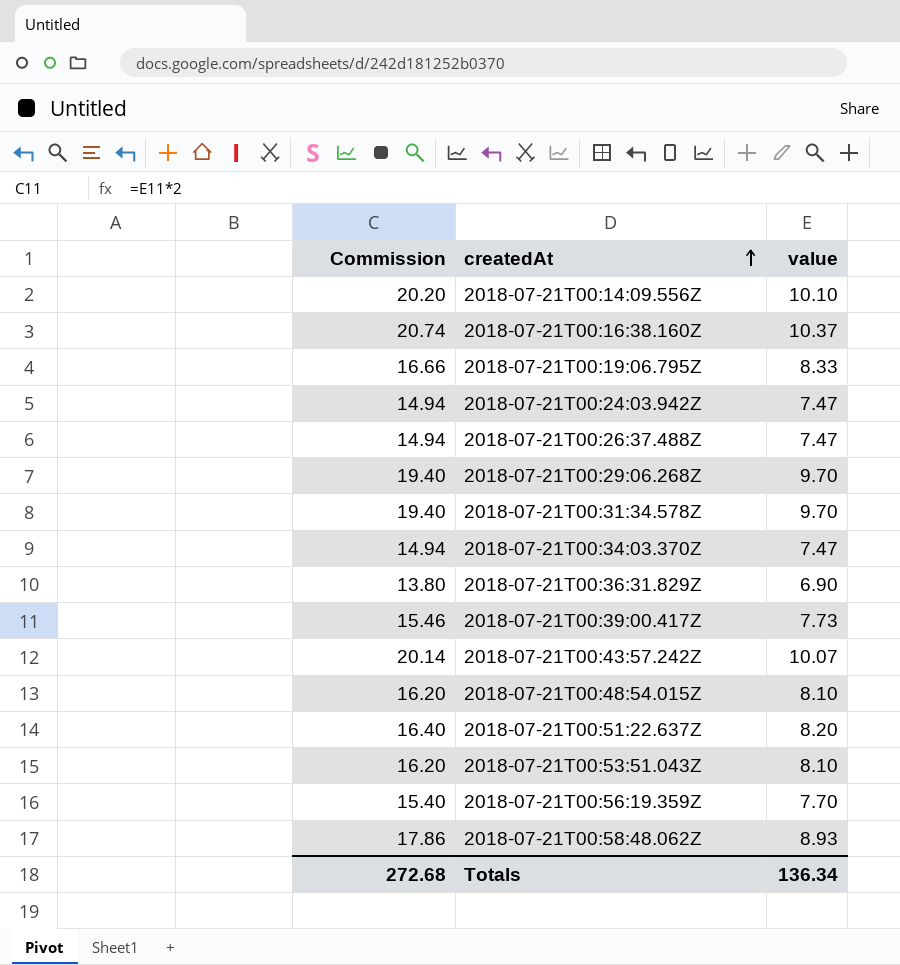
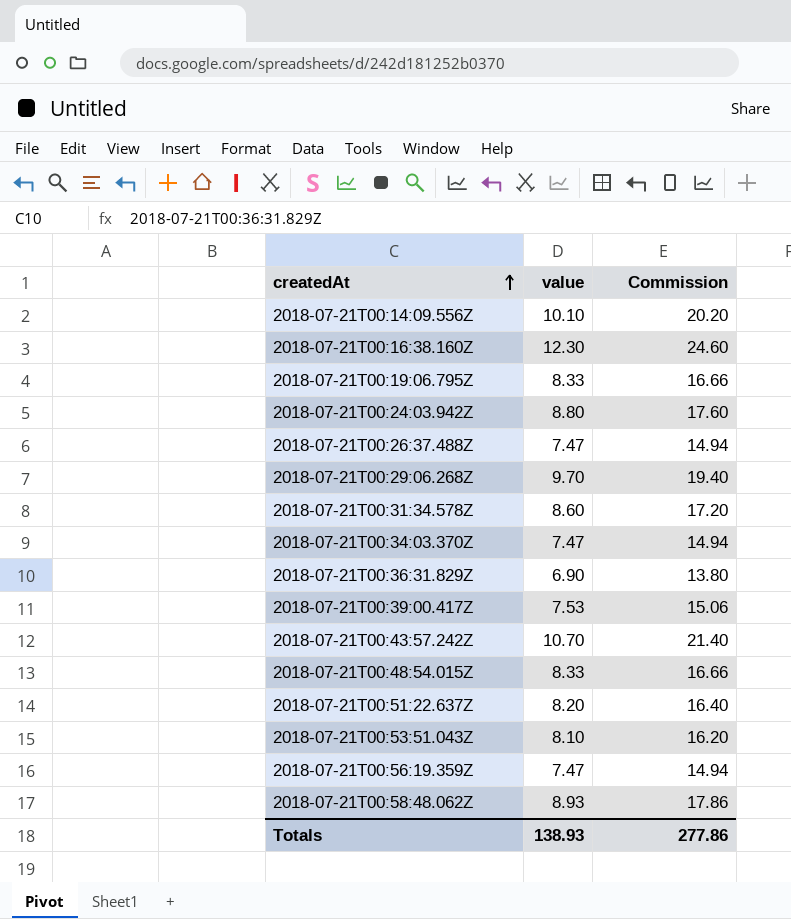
column Commission | position: 1 -> 3
2018-07-21T00:16:38.160Z | value: 10.37 -> 12.30
2018-07-21T00:16:38.160Z | Commission: 20.74 -> 24.60
2018-07-21T00:24:03.942Z | value: 7.47 -> 8.80
2018-07-21T00:24:03.942Z | Commission: 14.94 -> 17.60
2018-07-21T00:31:34.578Z | value: 9.70 -> 8.60
2018-07-21T00:31:34.578Z | Commission: 19.40 -> 17.20
2018-07-21T00:39:00.417Z | value: 7.73 -> 7.53
2018-07-21T00:39:00.417Z | Commission: 15.46 -> 15.06
2018-07-21T00:43:57.242Z | value: 10.07 -> 10.70
2018-07-21T00:43:57.242Z | Commission: 20.14 -> 21.40
2018-07-21T00:48:54.015Z | value: 8.10 -> 8.33
2018-07-21T00:48:54.015Z | Commission: 16.20 -> 16.66
2018-07-21T00:56:19.359Z | value: 7.70 -> 7.47
2018-07-21T00:56:19.359Z | Commission: 15.40 -> 14.94
Totals | value: 136.34 -> 138.93
Totals | Commission: 272.68 -> 277.86

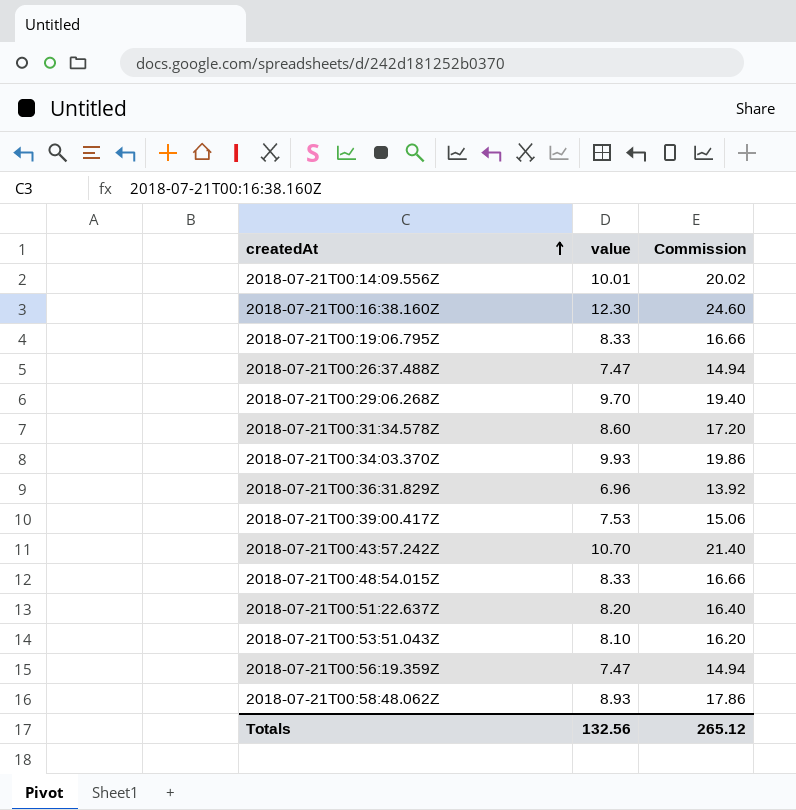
row 2018-07-21T00:24:03.942Z: 8.80 | 17.60 -> none
2018-07-21T00:14:09.556Z | value: 10.10 -> 10.01
2018-07-21T00:14:09.556Z | Commission: 20.20 -> 20.02
2018-07-21T00:34:03.370Z | value: 7.47 -> 9.93
2018-07-21T00:34:03.370Z | Commission: 14.94 -> 19.86
2018-07-21T00:36:31.829Z | value: 6.90 -> 6.96
2018-07-21T00:36:31.829Z | Commission: 13.80 -> 13.92
Totals | value: 138.93 -> 132.56
Totals | Commission: 277.86 -> 265.12

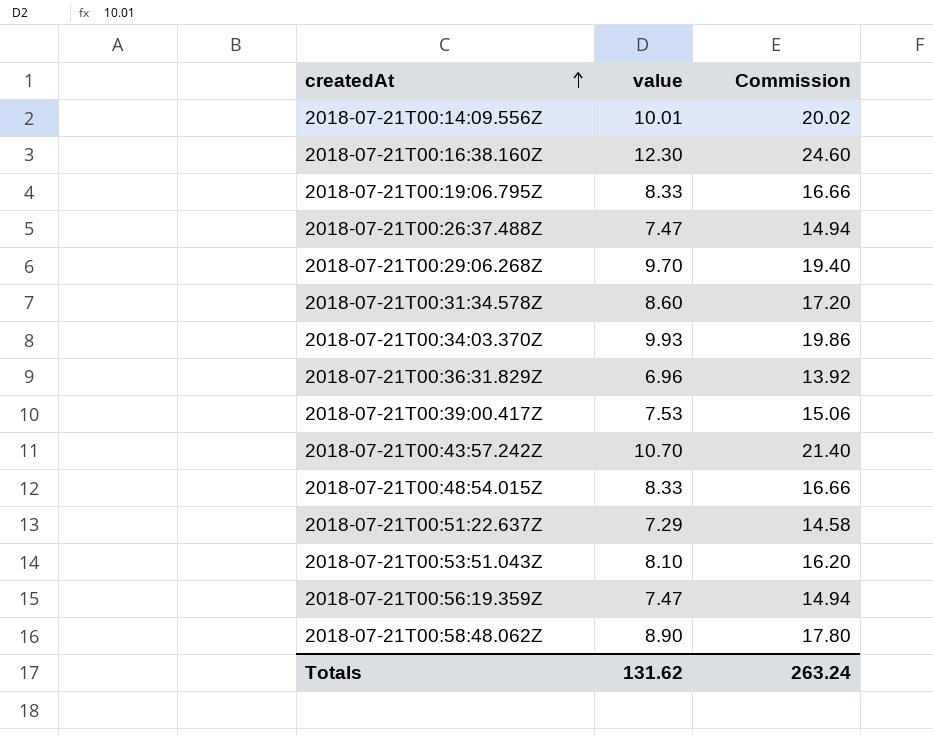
2018-07-21T00:51:22.637Z | value: 8.20 -> 7.29
2018-07-21T00:51:22.637Z | Commission: 16.40 -> 14.58
2018-07-21T00:58:48.062Z | value: 8.93 -> 8.90
2018-07-21T00:58:48.062Z | Commission: 17.86 -> 17.80
Totals | value: 132.56 -> 131.62
Totals | Commission: 265.12 -> 263.24

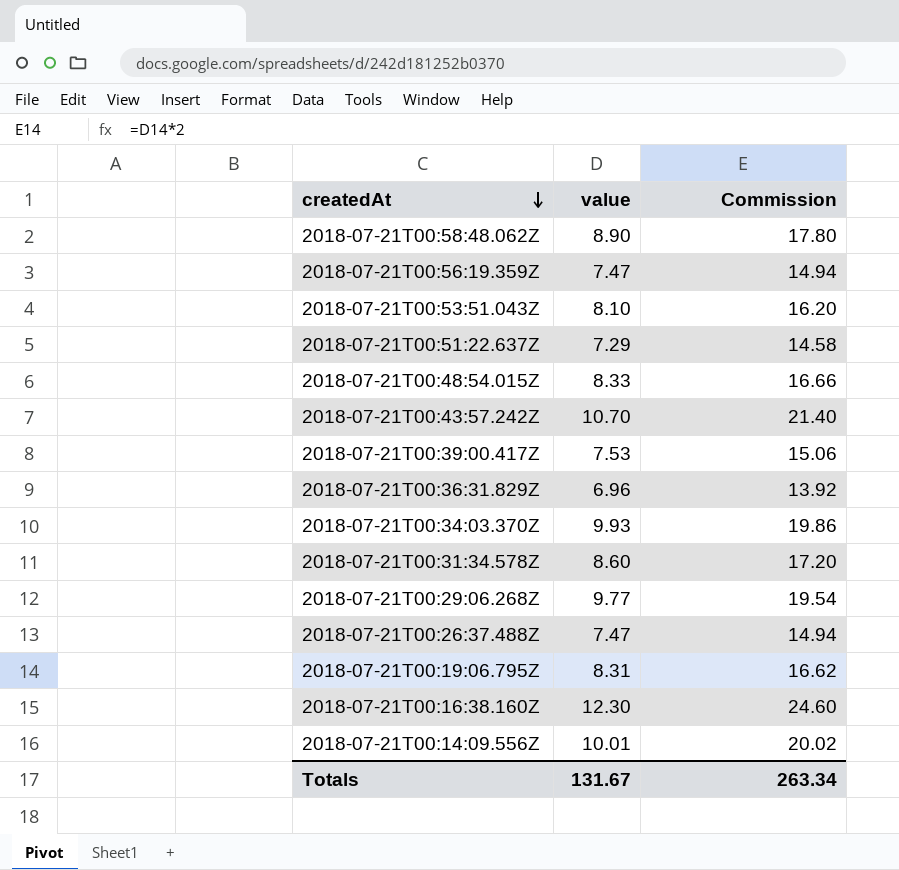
row order: createdAt ascending -> createdAt descending
2018-07-21T00:29:06.268Z | value: 9.70 -> 9.77
2018-07-21T00:29:06.268Z | Commission: 19.40 -> 19.54
2018-07-21T00:19:06.795Z | value: 8.33 -> 8.31
2018-07-21T00:19:06.795Z | Commission: 16.66 -> 16.62
Totals | value: 131.62 -> 131.67
Totals | Commission: 263.24 -> 263.34

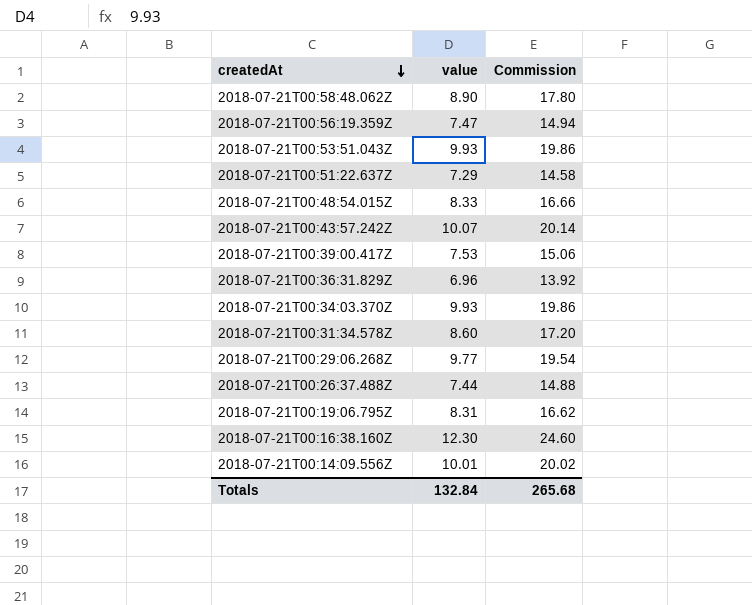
2018-07-21T00:53:51.043Z | value: 8.10 -> 9.93
2018-07-21T00:53:51.043Z | Commission: 16.20 -> 19.86
2018-07-21T00:43:57.242Z | value: 10.70 -> 10.07
2018-07-21T00:43:57.242Z | Commission: 21.40 -> 20.14
2018-07-21T00:26:37.488Z | value: 7.47 -> 7.44
2018-07-21T00:26:37.488Z | Commission: 14.94 -> 14.88
Totals | value: 131.67 -> 132.84
Totals | Commission: 263.34 -> 265.68

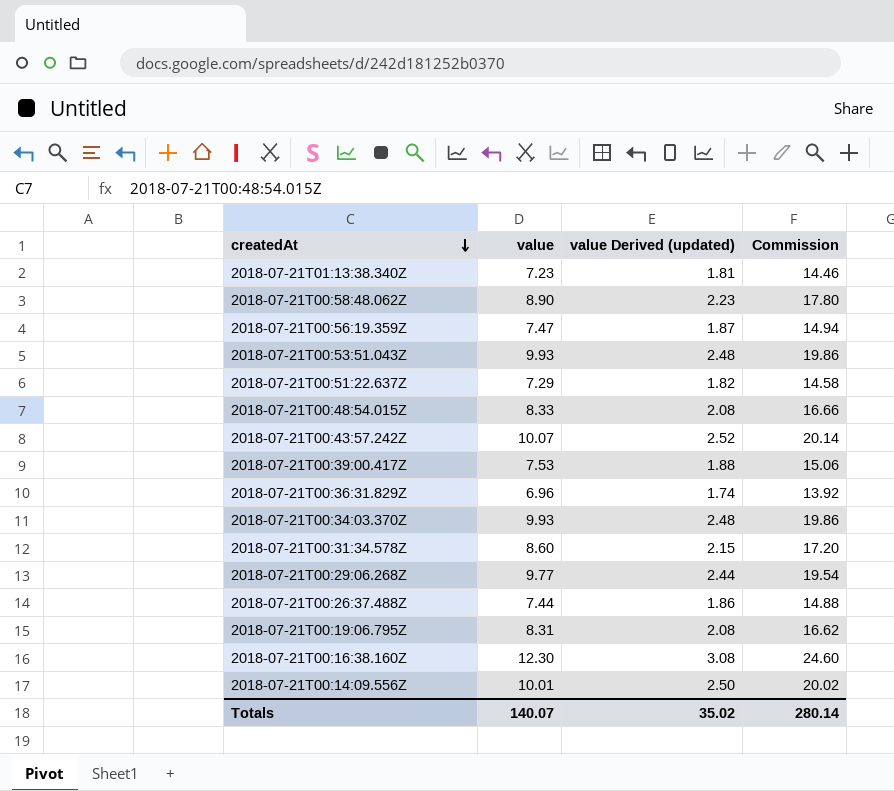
column value Derived (updated) | formula: none -> [value] * 0.25
row 2018-07-21T01:13:38.340Z: none -> 7.23 | 1.81 | 14.46
Totals | value: 132.84 -> 140.07
Totals | Commission: 265.68 -> 280.14

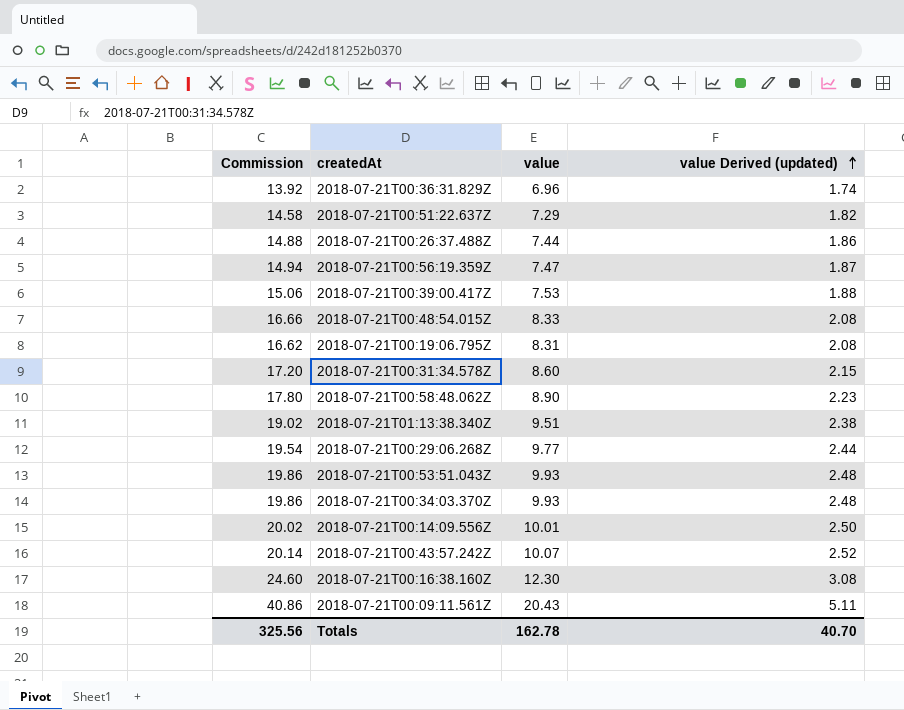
row order: createdAt descending -> value Derived (updated) ascending
column Commission | position: 4 -> 1
2018-07-21T01:13:38.340Z | Commission: 14.46 -> 19.02
2018-07-21T01:13:38.340Z | value: 7.23 -> 9.51
2018-07-21T01:13:38.340Z | value Derived (updated): 1.81 -> 2.38
row 2018-07-21T00:09:11.561Z: none -> 40.86 | 20.43 | 5.11
Totals | Commission: 280.14 -> 325.56
Totals | value: 140.07 -> 162.78
Totals | value Derived (updated): 35.02 -> 40.70

